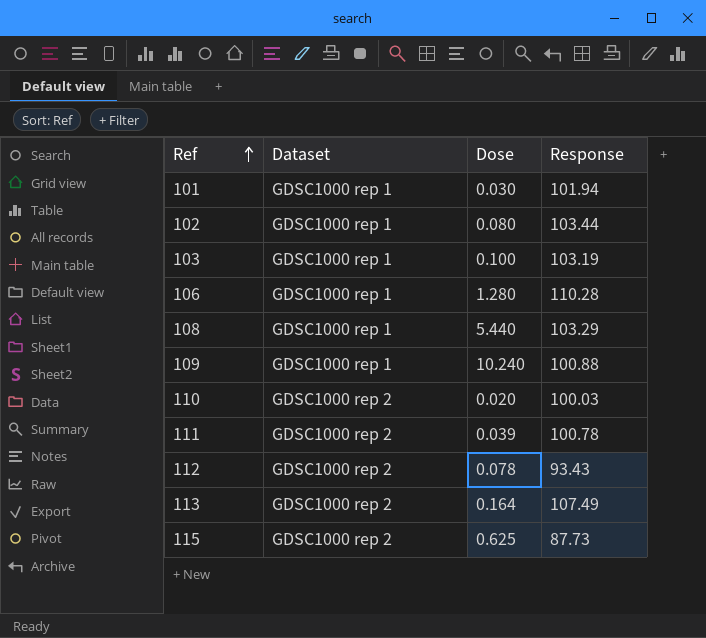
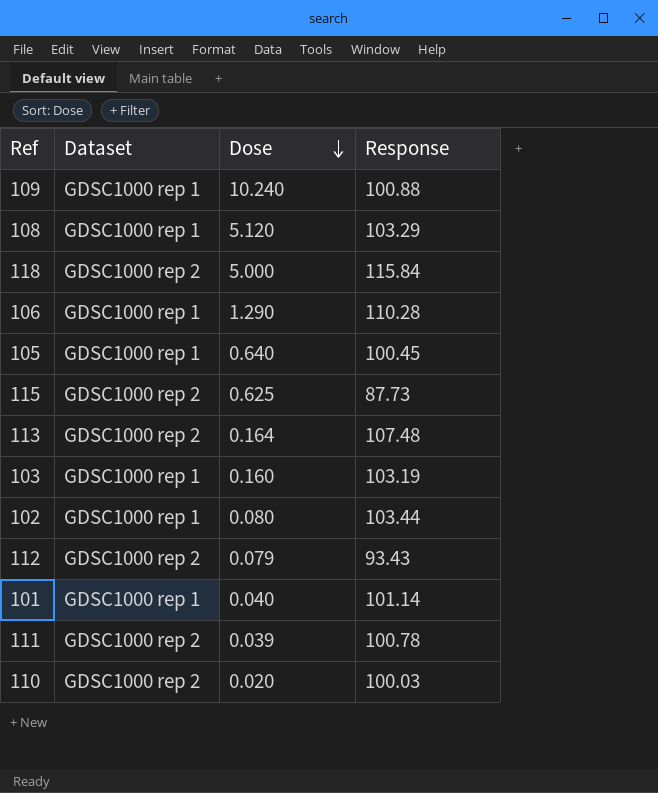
row order: Ref ascending -> Dose descending
108 | Dose: 5.440 -> 5.120
row 118: none -> GDSC1000 rep 2 | 5.000 | 115.84
106 | Dose: 1.280 -> 1.290
row 105: none -> GDSC1000 rep 1 | 0.640 | 100.45
113 | Response: 107.49 -> 107.48
103 | Dose: 0.100 -> 0.160
112 | Dose: 0.078 -> 0.079
101 | Dose: 0.030 -> 0.040
101 | Response: 101.94 -> 101.14

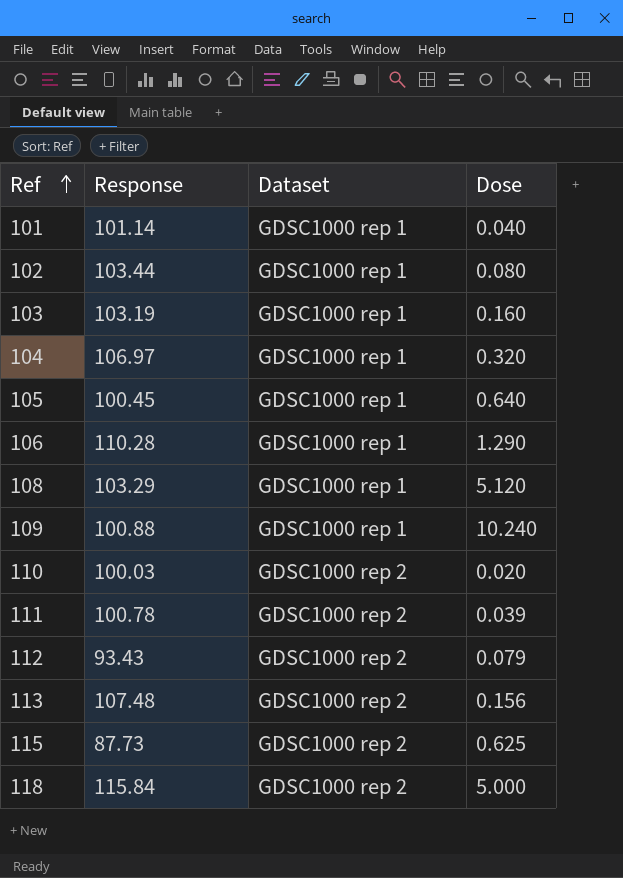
row order: Dose descending -> Ref ascending
column Response | position: 4 -> 2
row 104: none -> 106.97 | GDSC1000 rep 1 | 0.320
113 | Dose: 0.164 -> 0.156

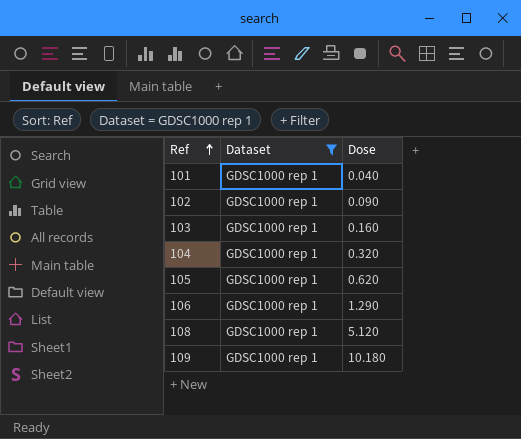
filter: none -> Dataset = GDSC1000 rep 1
column Response | position: 2 -> none
102 | Dose: 0.080 -> 0.090
105 | Dose: 0.640 -> 0.620
109 | Dose: 10.240 -> 10.180

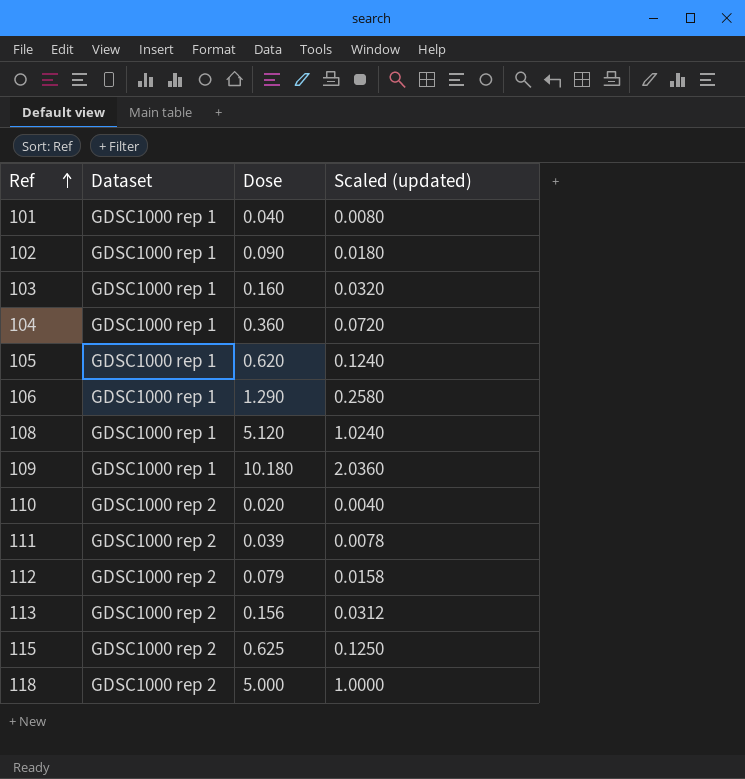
filter: Dataset = GDSC1000 rep 1 -> none
column Scaled (updated) | formula: none -> [Dose] * 0.2
104 | Dose: 0.320 -> 0.360

